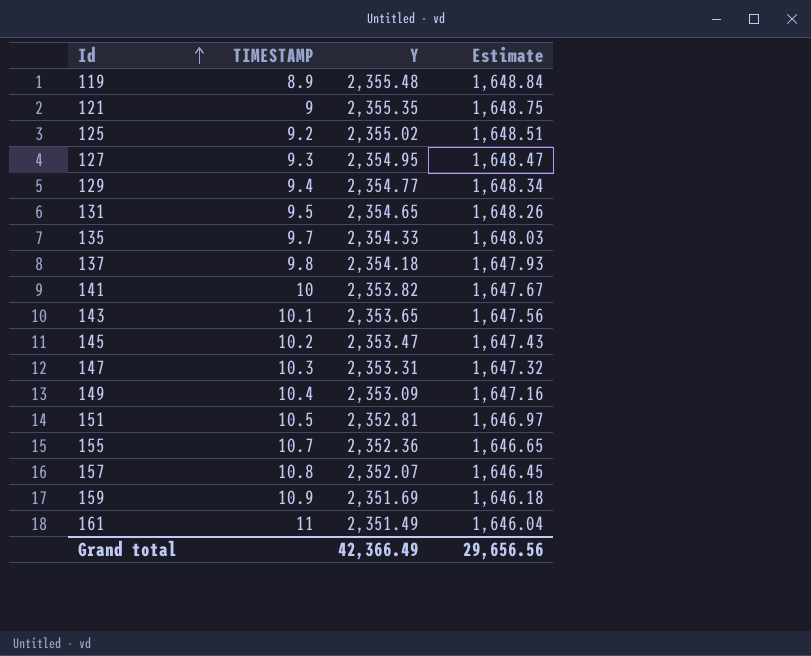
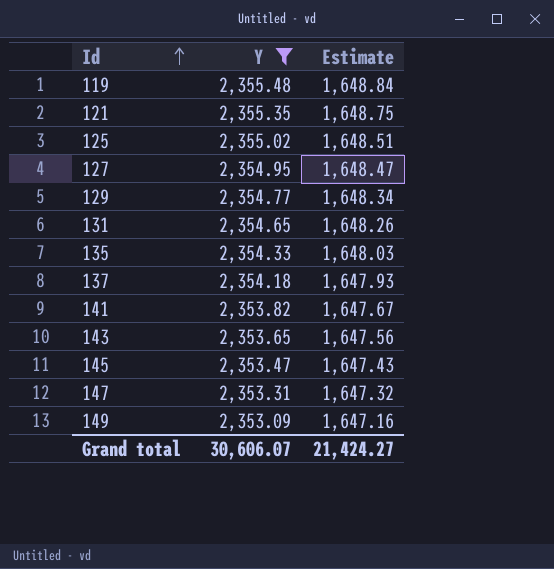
filter: none -> Y >= 2,353.09
column TIMESTAMP | position: 2 -> none
Grand total | Y: 42,366.49 -> 30,606.07
Grand total | Estimate: 29,656.56 -> 21,424.27

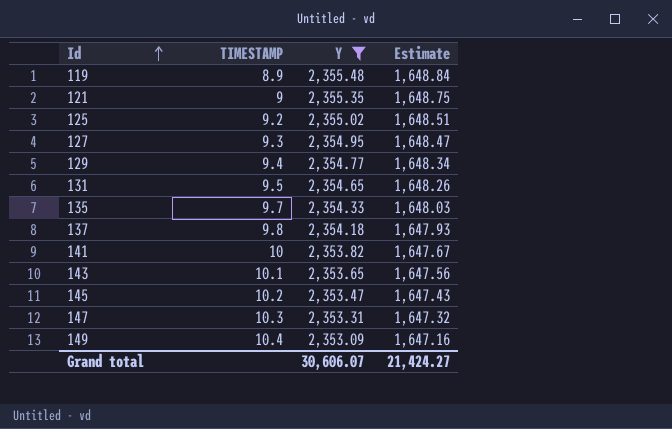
column TIMESTAMP | position: none -> 2

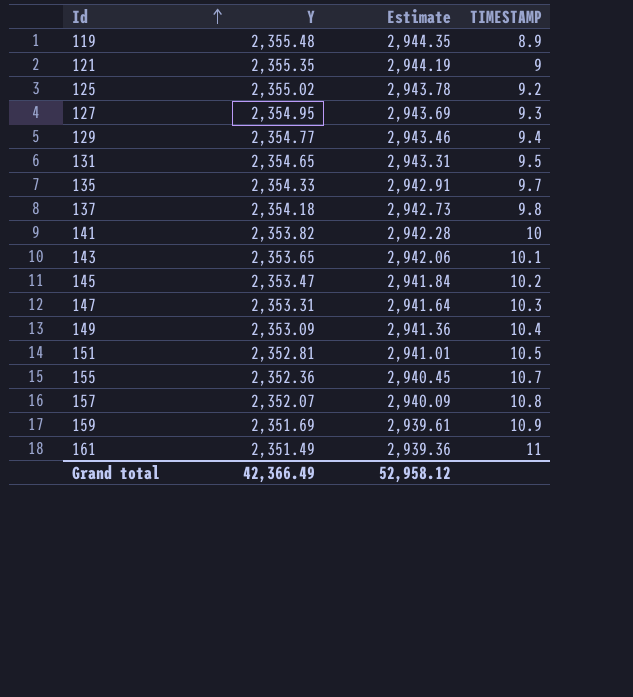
filter: Y >= 2,353.09 -> none
column Estimate | formula: [Y] * 0.7 -> [Y] * 1.25
column TIMESTAMP | position: 2 -> 4
Grand total | Y: 30,606.07 -> 42,366.49
Grand total | Estimate: 21,424.27 -> 52,958.12

